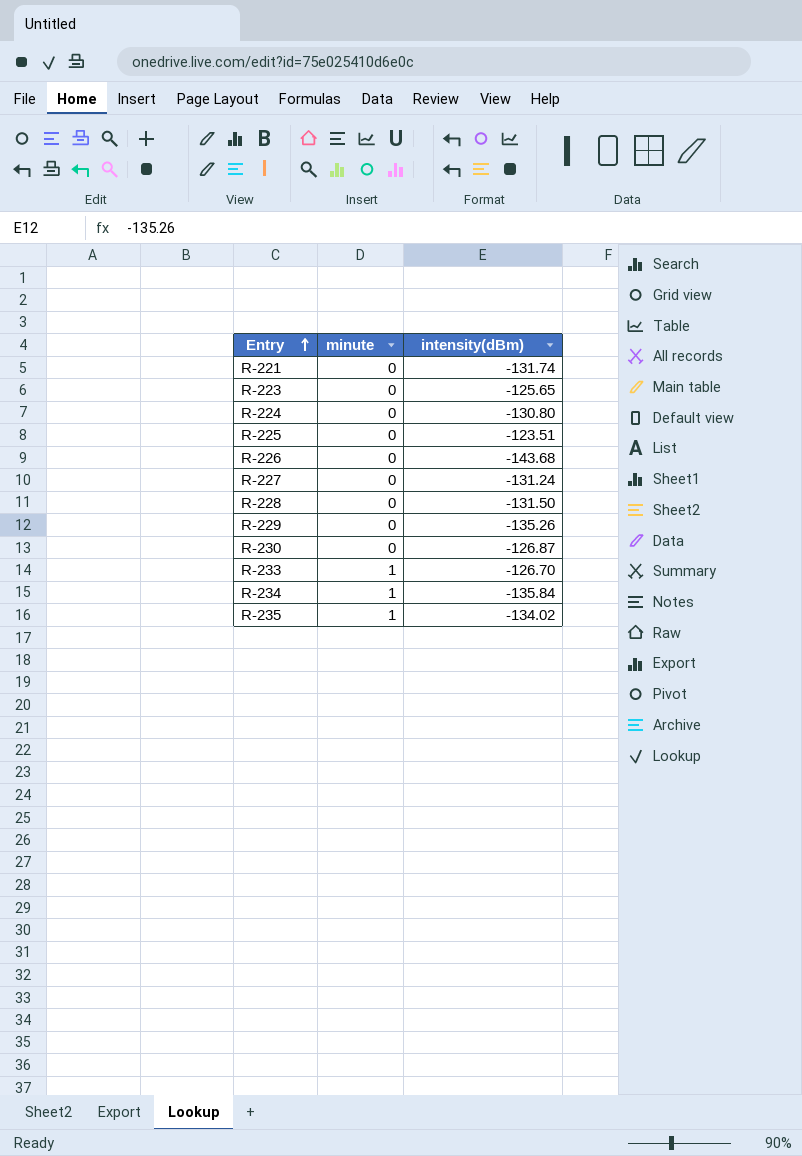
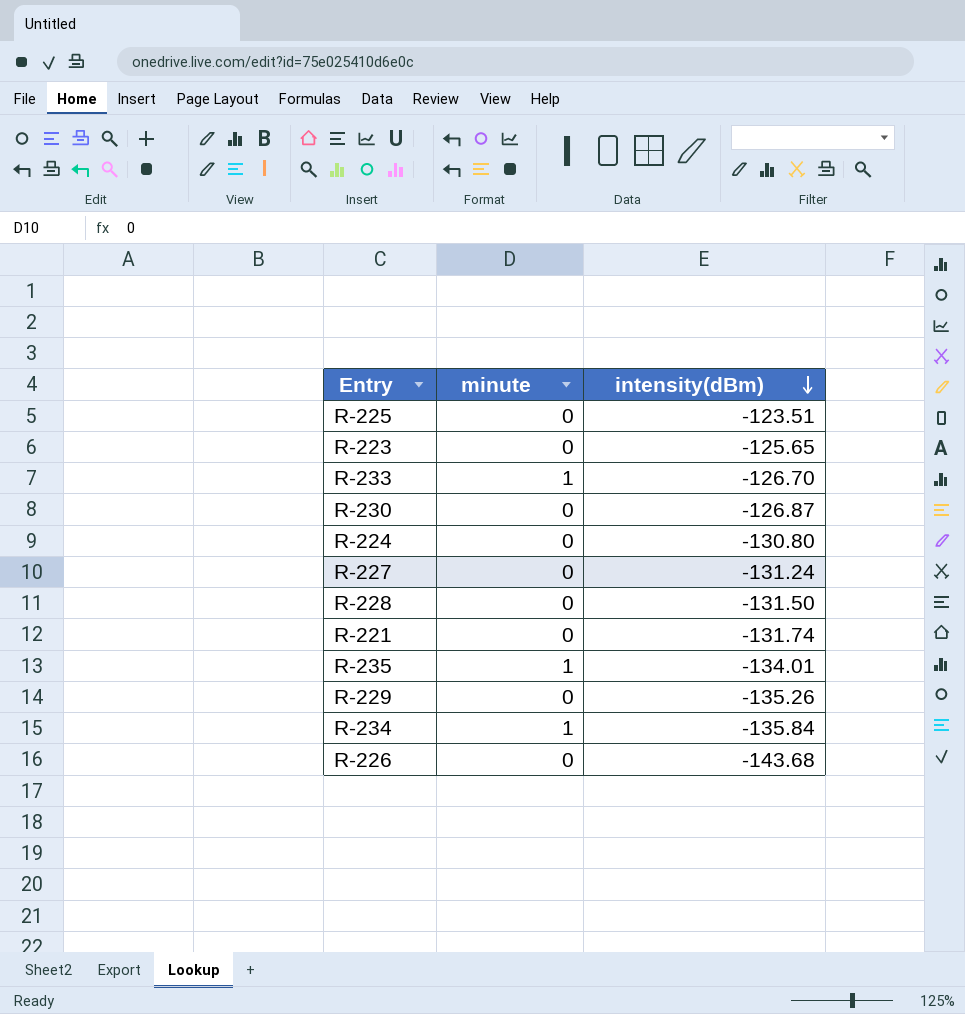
row order: Entry ascending -> intensity(dBm) descending
R-235 | intensity(dBm): -134.02 -> -134.01

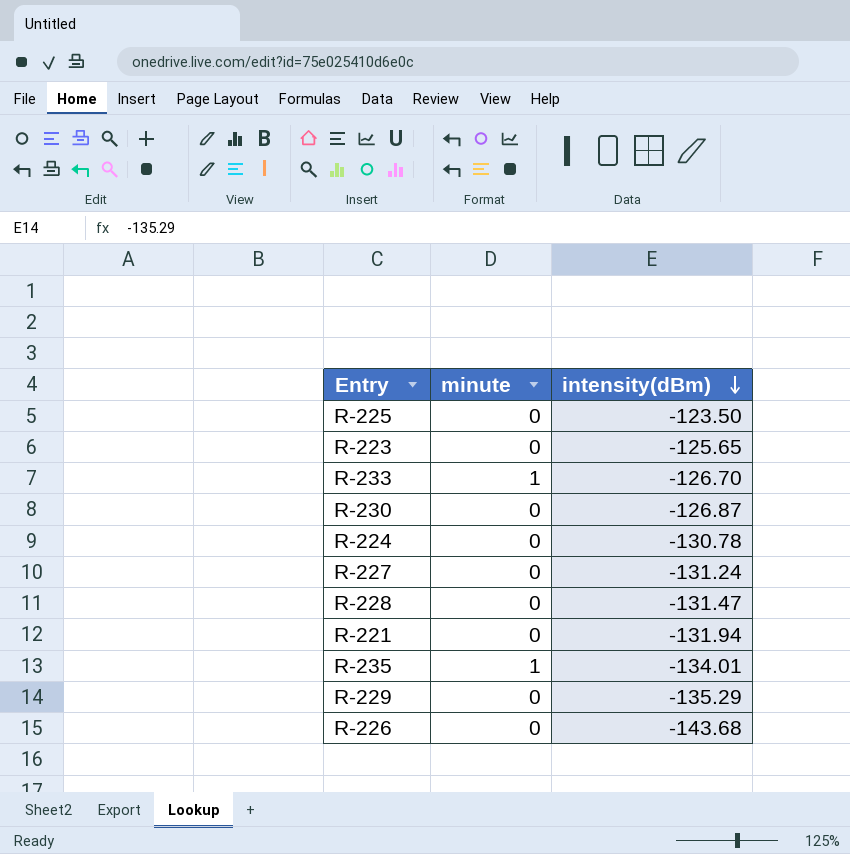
row R-234: 1 | -135.84 -> none
R-225 | intensity(dBm): -123.51 -> -123.50
R-224 | intensity(dBm): -130.80 -> -130.78
R-228 | intensity(dBm): -131.50 -> -131.47
R-221 | intensity(dBm): -131.74 -> -131.94
R-229 | intensity(dBm): -135.26 -> -135.29

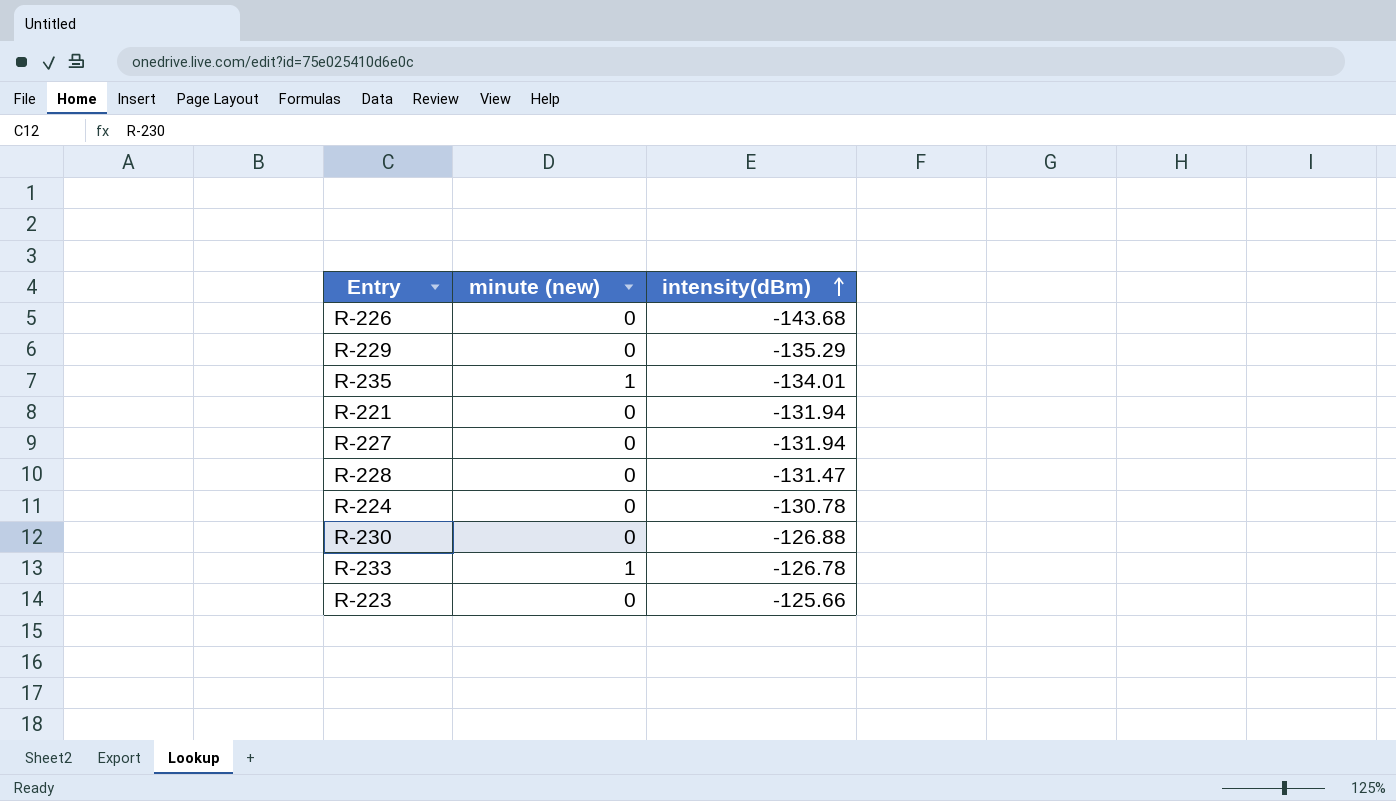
row order: intensity(dBm) descending -> intensity(dBm) ascending
column name: minute -> minute (new)
row R-225: 0 | -123.50 -> none
R-227 | intensity(dBm): -131.24 -> -131.94
R-230 | intensity(dBm): -126.87 -> -126.88
R-233 | intensity(dBm): -126.70 -> -126.78
R-223 | intensity(dBm): -125.65 -> -125.66

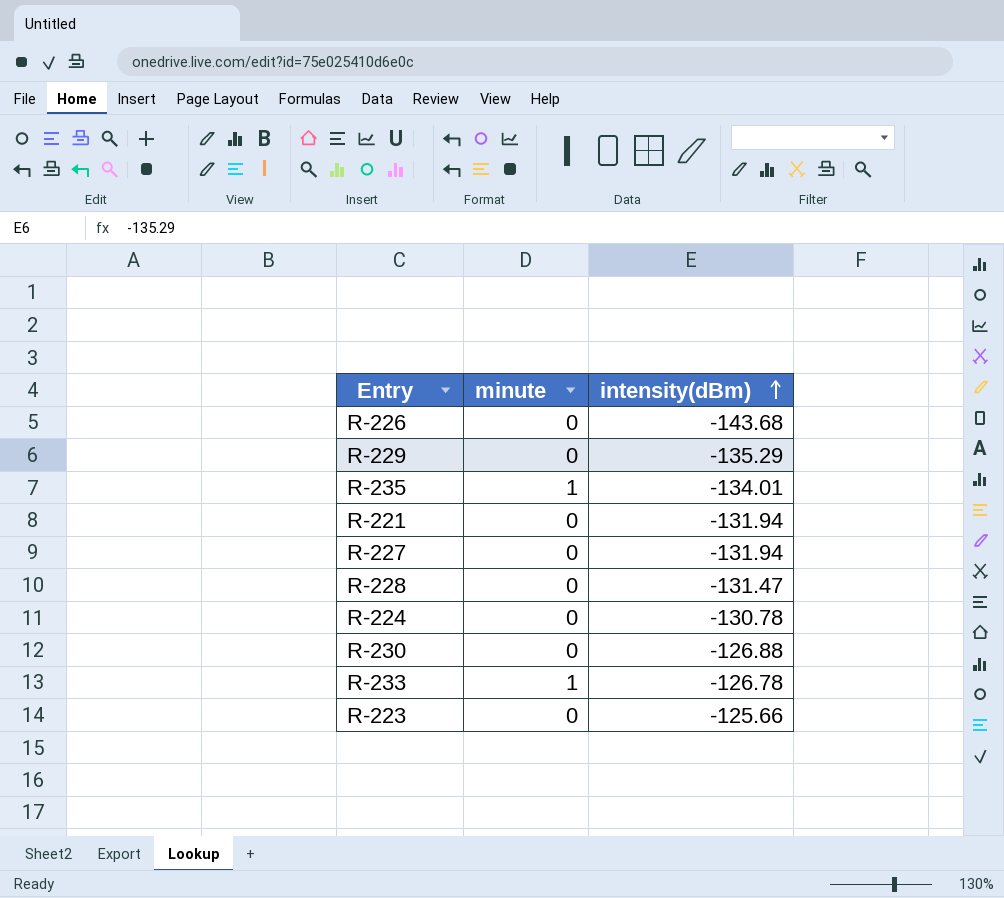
column name: minute (new) -> minute

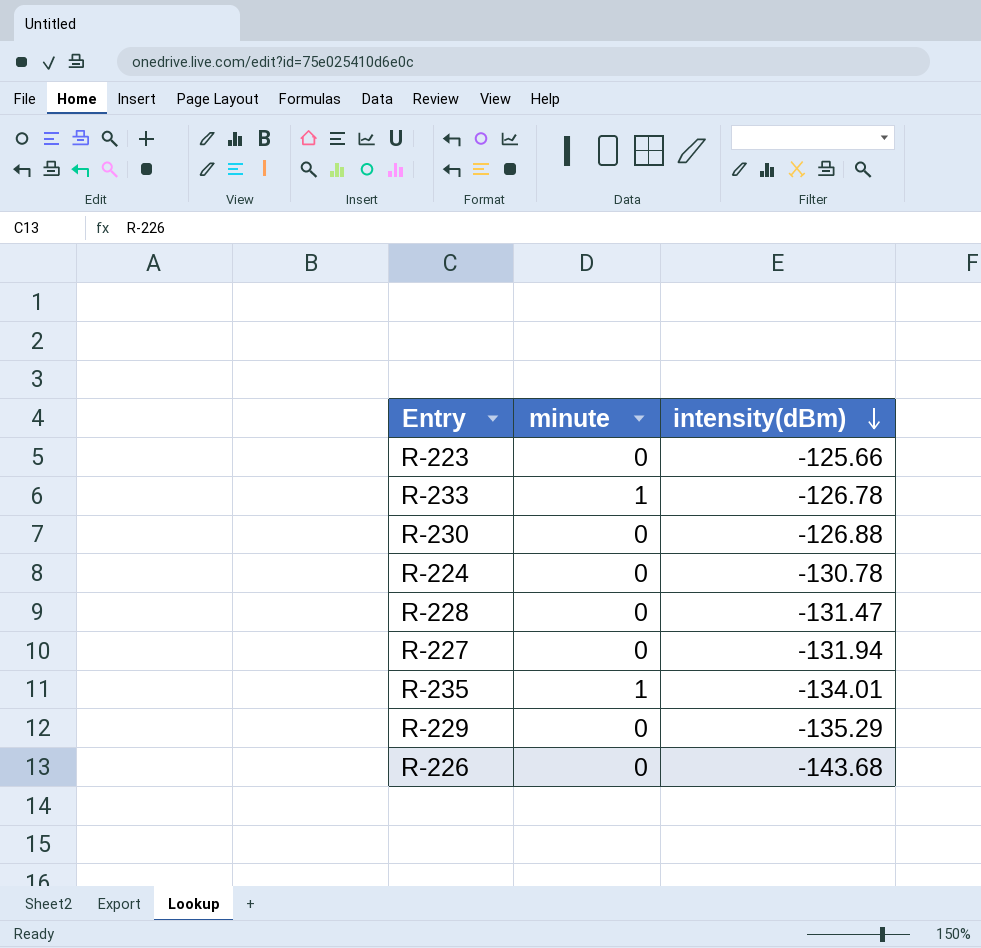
row order: intensity(dBm) ascending -> intensity(dBm) descending
row R-221: 0 | -131.94 -> none

